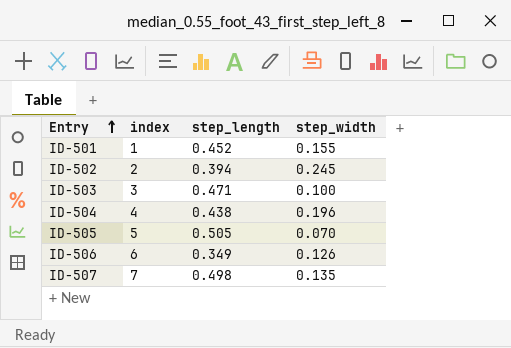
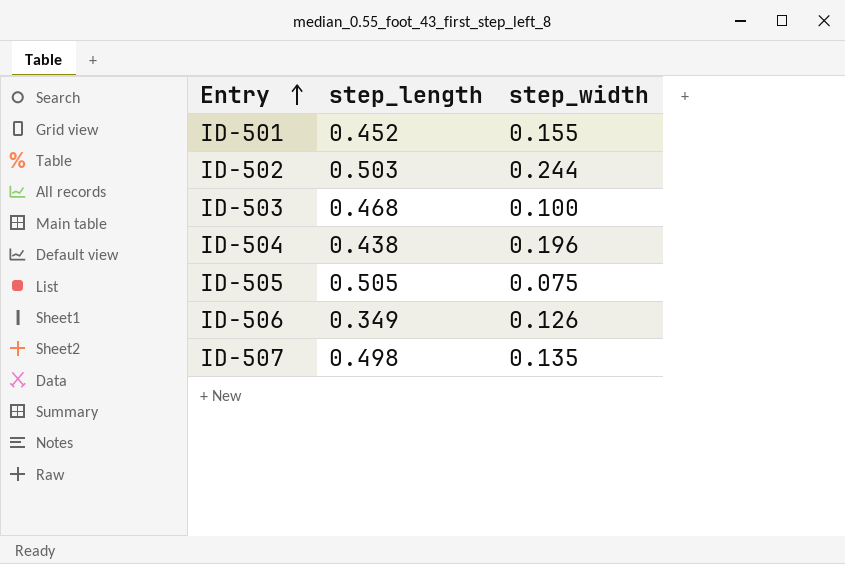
column index | position: 2 -> none
ID-502 | step_length: 0.394 -> 0.503
ID-502 | step_width: 0.245 -> 0.244
ID-503 | step_length: 0.471 -> 0.468
ID-505 | step_width: 0.070 -> 0.075

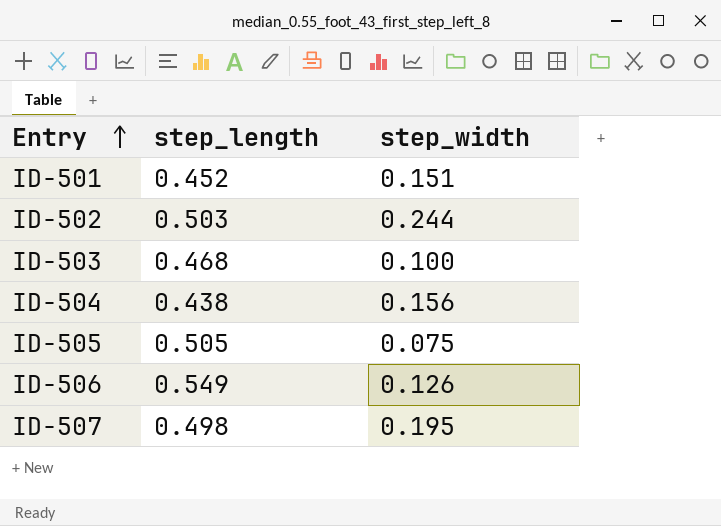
ID-501 | step_width: 0.155 -> 0.151
ID-504 | step_width: 0.196 -> 0.156
ID-506 | step_length: 0.349 -> 0.549
ID-507 | step_width: 0.135 -> 0.195

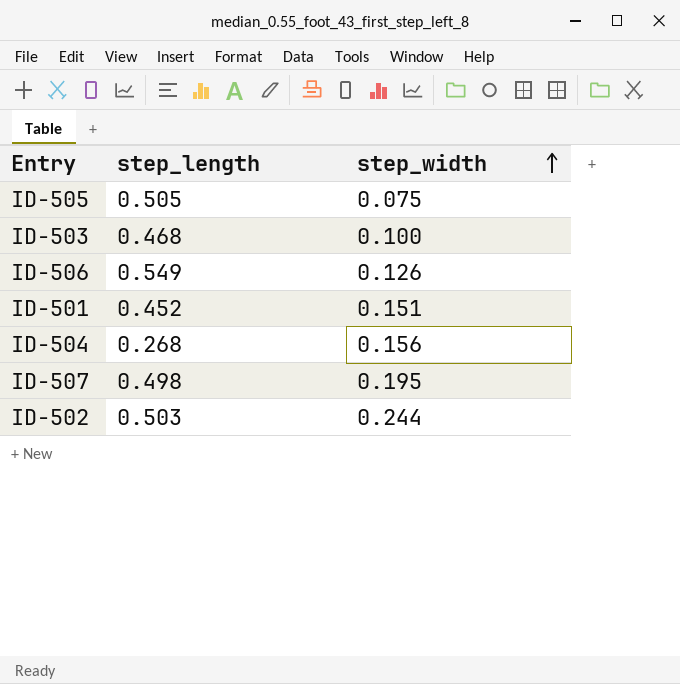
row order: Entry ascending -> step_width ascending
ID-504 | step_length: 0.438 -> 0.268

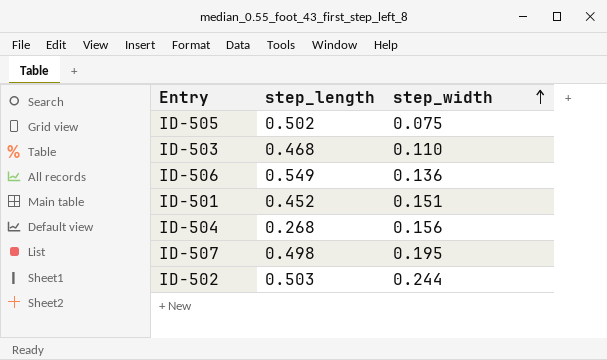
ID-505 | step_length: 0.505 -> 0.502
ID-503 | step_width: 0.100 -> 0.110
ID-506 | step_width: 0.126 -> 0.136

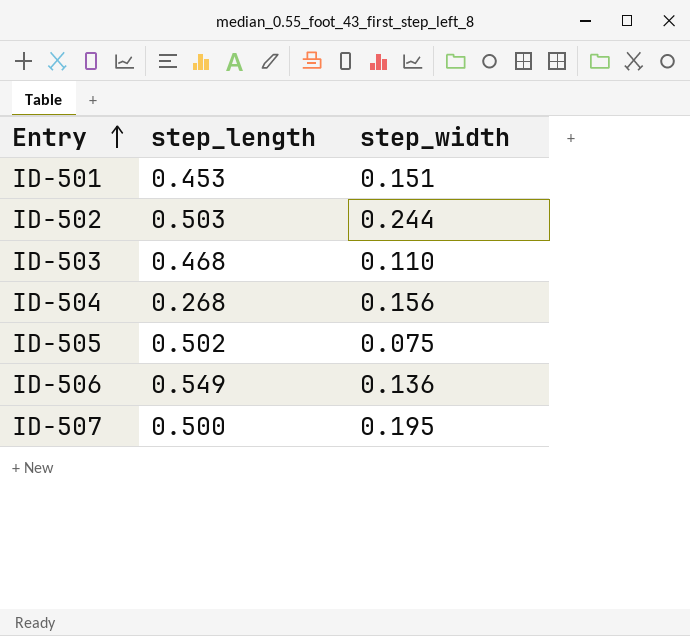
row order: step_width ascending -> Entry ascending
ID-501 | step_length: 0.452 -> 0.453
ID-507 | step_length: 0.498 -> 0.500

